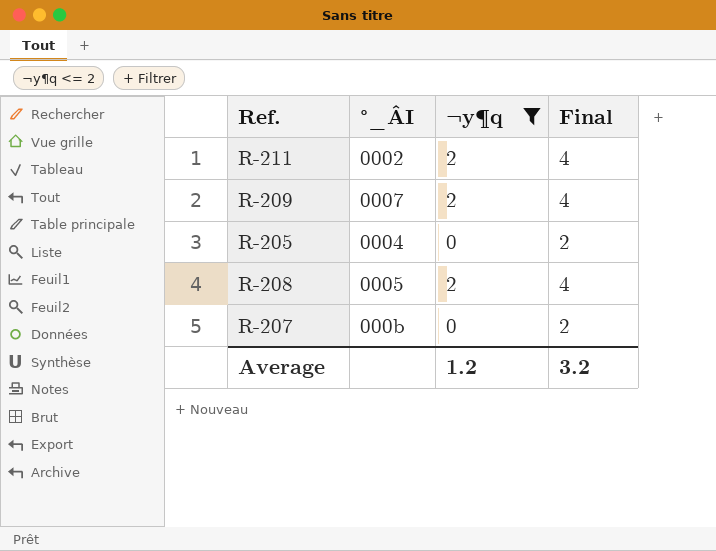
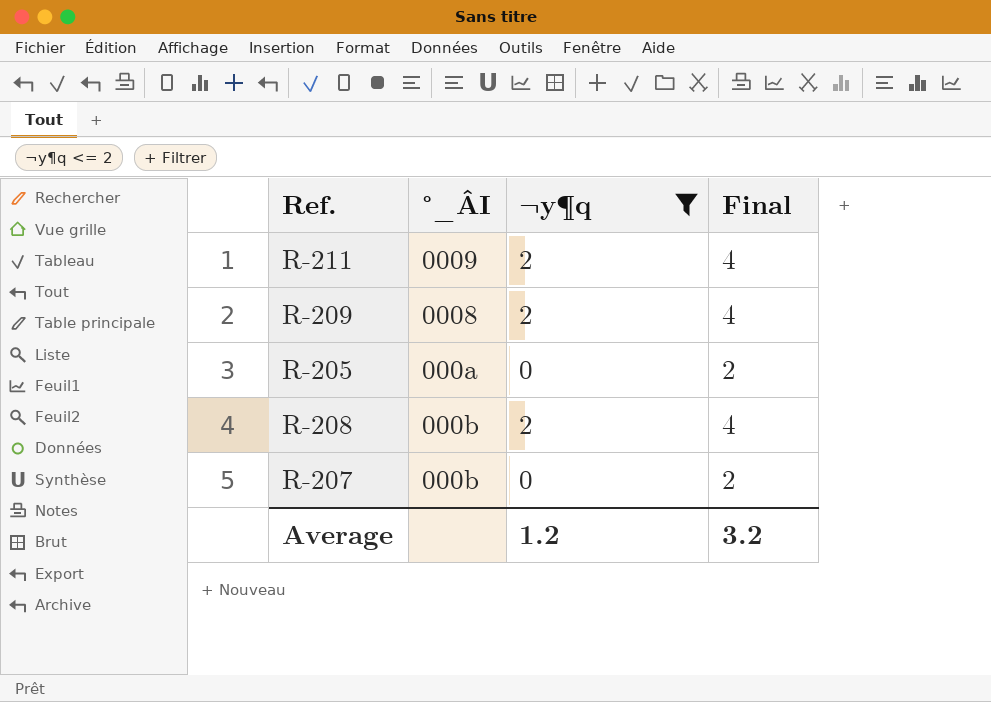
R-211 | °_ÂI: 0002 -> 0009
R-209 | °_ÂI: 0007 -> 0008
R-205 | °_ÂI: 0004 -> 000a
R-208 | °_ÂI: 0005 -> 000b

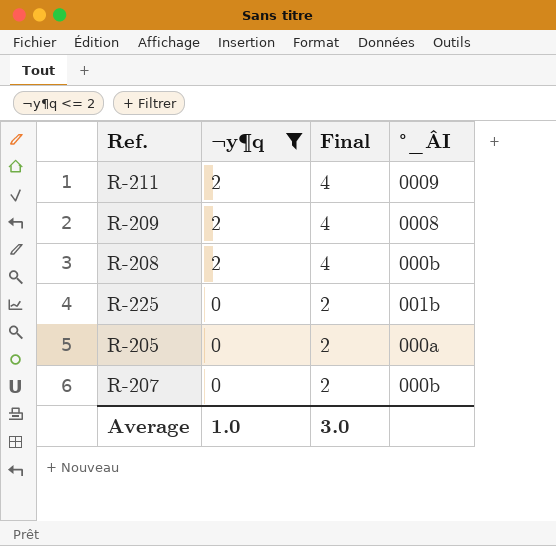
row order: none -> ¬y¶q descending
column °_ÂI | position: 2 -> 4
row R-225: none -> 0 | 2 | 001b
Average | ¬y¶q: 1.2 -> 1.0
Average | Final: 3.2 -> 3.0

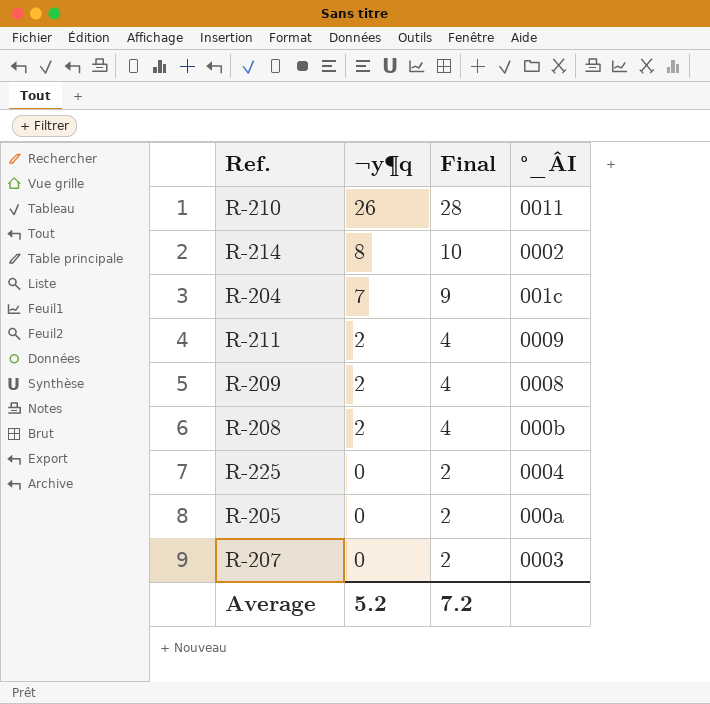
filter: ¬y¶q <= 2 -> none
R-225 | °_ÂI: 001b -> 0004
R-207 | °_ÂI: 000b -> 0003
Average | ¬y¶q: 1.0 -> 5.2
Average | Final: 3.0 -> 7.2

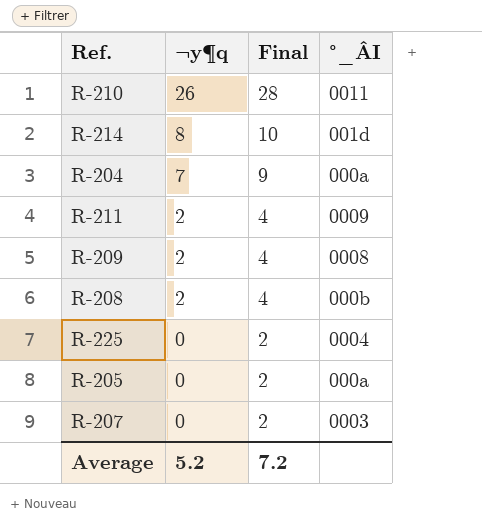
R-214 | °_ÂI: 0002 -> 001d
R-204 | °_ÂI: 001c -> 000a

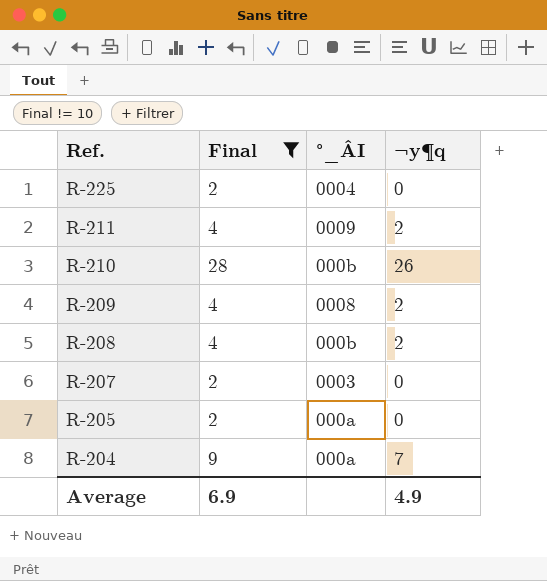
filter: none -> Final != 10
row order: ¬y¶q descending -> Ref. descending
column ¬y¶q | position: 2 -> 4
R-210 | °_ÂI: 0011 -> 000b
Average | Final: 7.2 -> 6.9
Average | ¬y¶q: 5.2 -> 4.9

